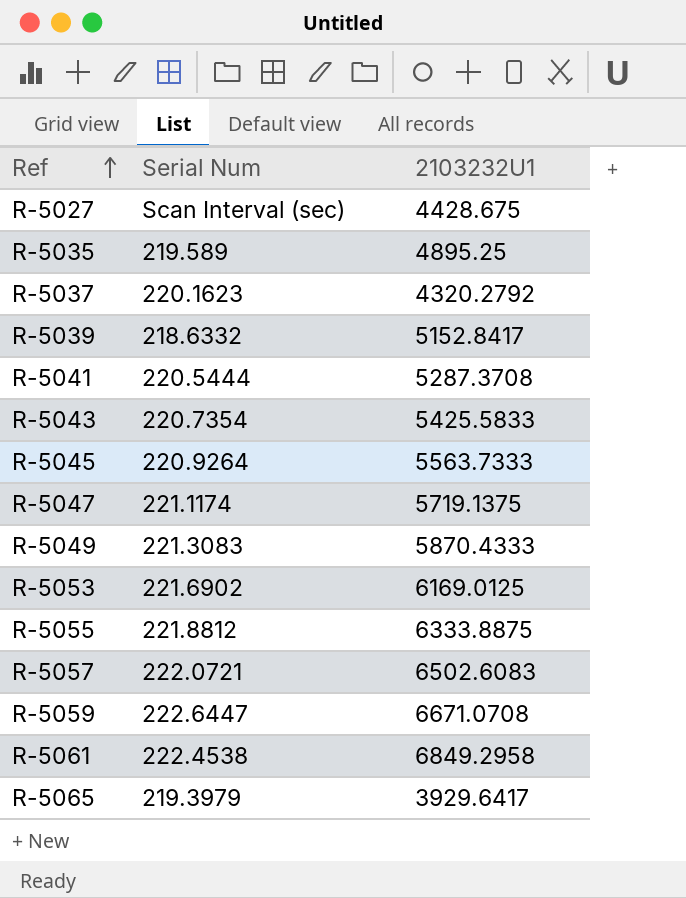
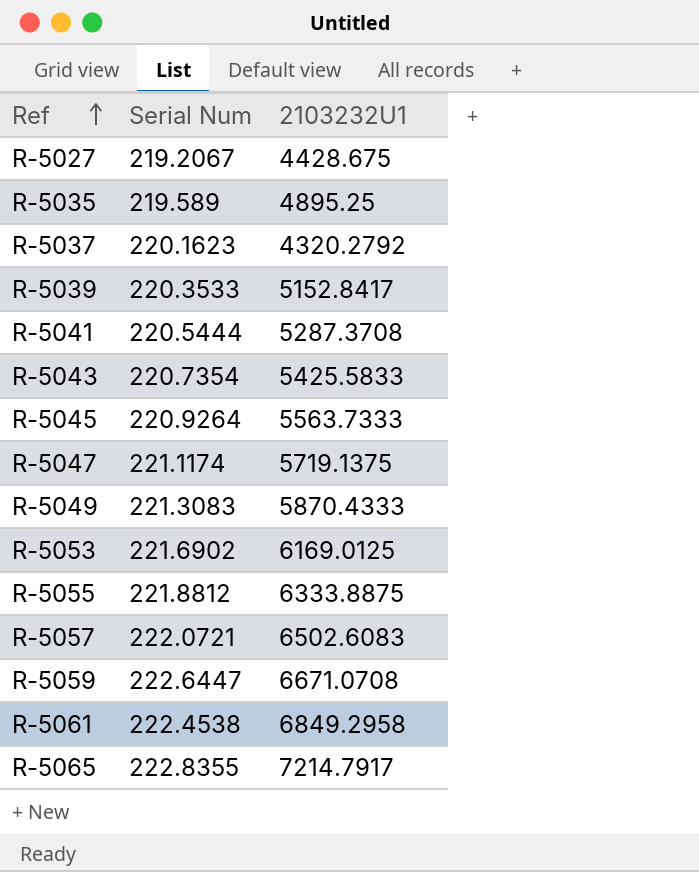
R-5027 | Serial Num: Scan Interval (sec) -> 219.2067
R-5039 | Serial Num: 218.6332 -> 220.3533
R-5065 | Serial Num: 219.3979 -> 222.8355
R-5065 | 2103232U1: 3929.6417 -> 7214.7917

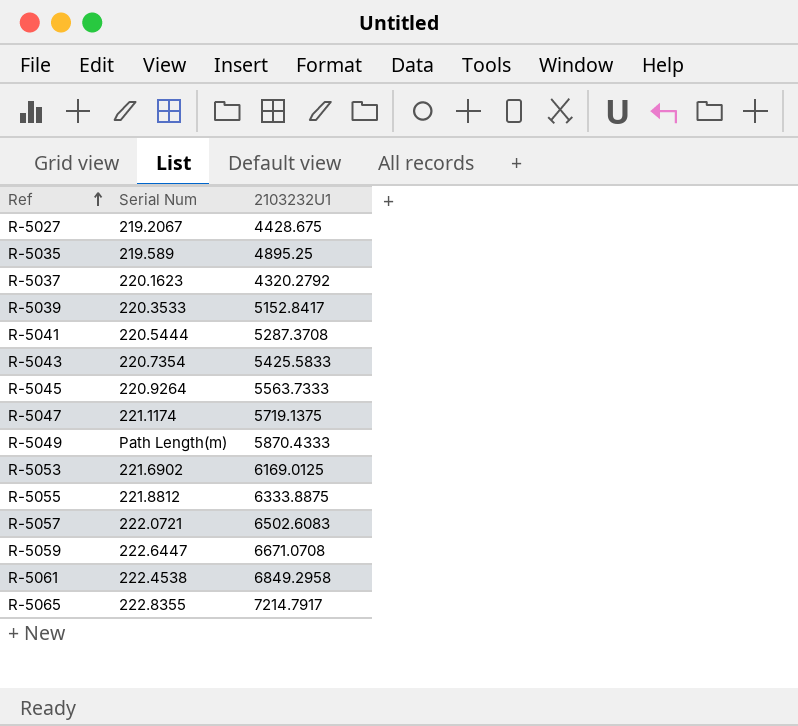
R-5049 | Serial Num: 221.3083 -> Path Length(m)

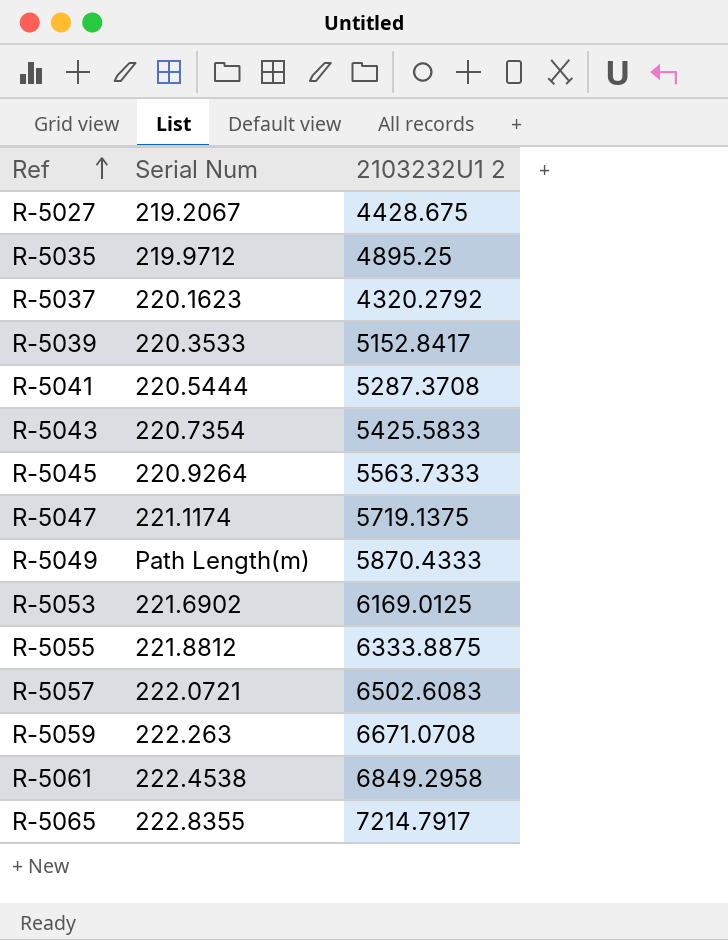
column name: 2103232U1 -> 2103232U1 2
R-5035 | Serial Num: 219.589 -> 219.9712
R-5059 | Serial Num: 222.6447 -> 222.263

